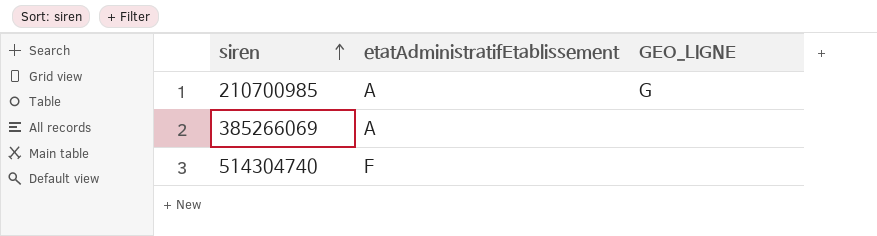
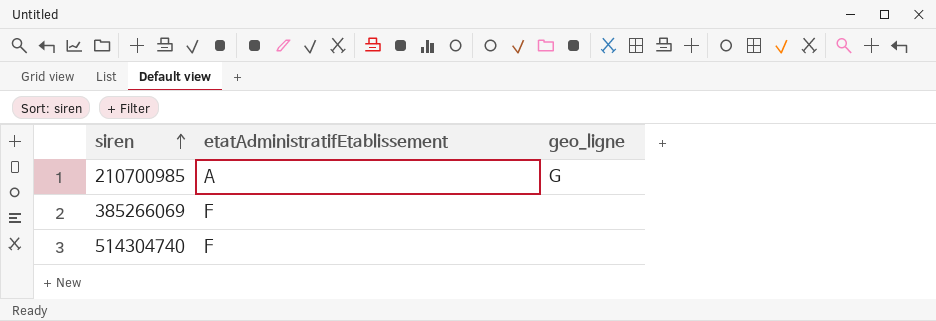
column name: GEO_LIGNE -> geo_ligne
385266069 | etatAdministratifEtablissement: A -> F

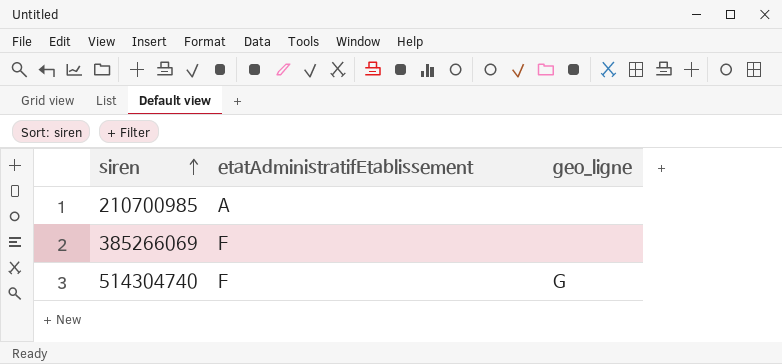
210700985 | geo_ligne: G -> none
514304740 | geo_ligne: none -> G

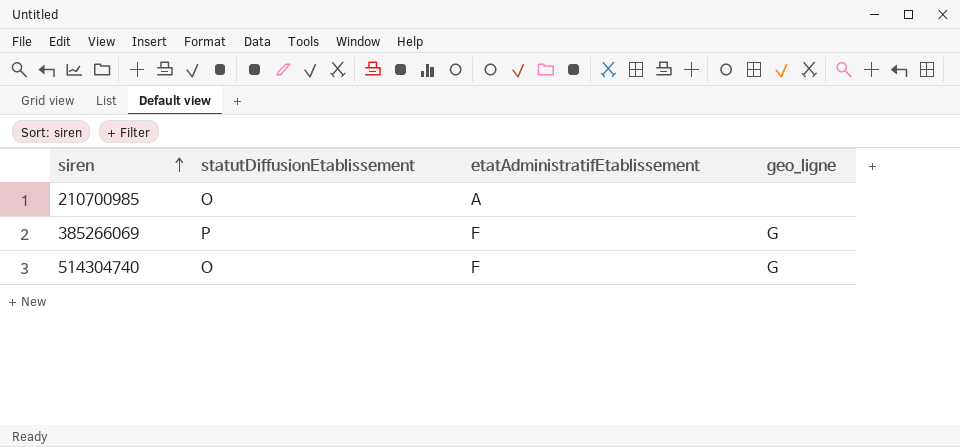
column statutDiffusionEtablissement | position: none -> 2
385266069 | geo_ligne: none -> G

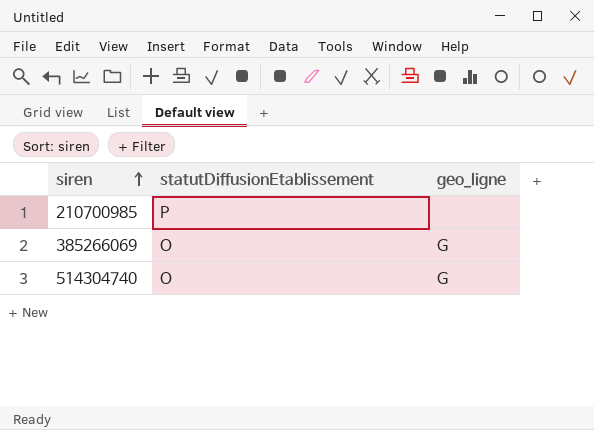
column etatAdministratifEtablissement | position: 3 -> none
210700985 | statutDiffusionEtablissement: O -> P
385266069 | statutDiffusionEtablissement: P -> O

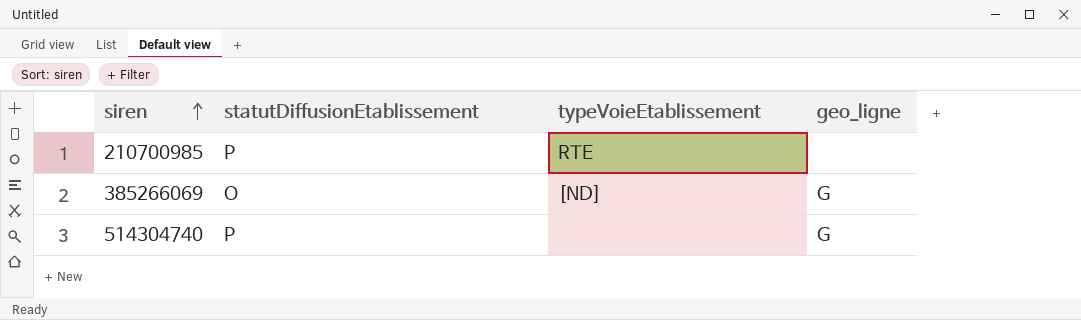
column typeVoieEtablissement | position: none -> 3
514304740 | statutDiffusionEtablissement: O -> P

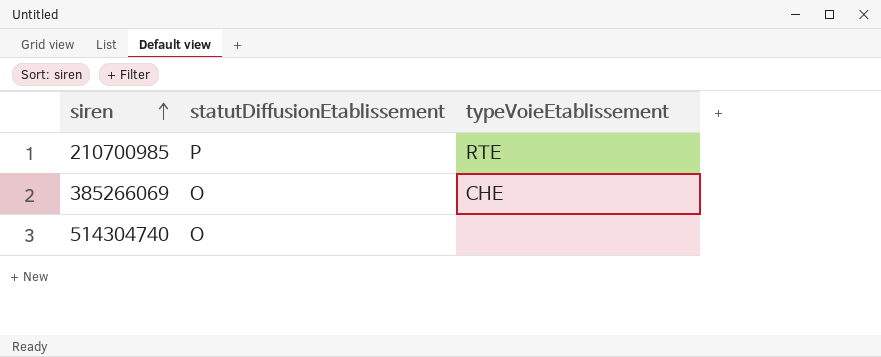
column geo_ligne | position: 4 -> none
385266069 | typeVoieEtablissement: [ND] -> CHE
514304740 | statutDiffusionEtablissement: P -> O

